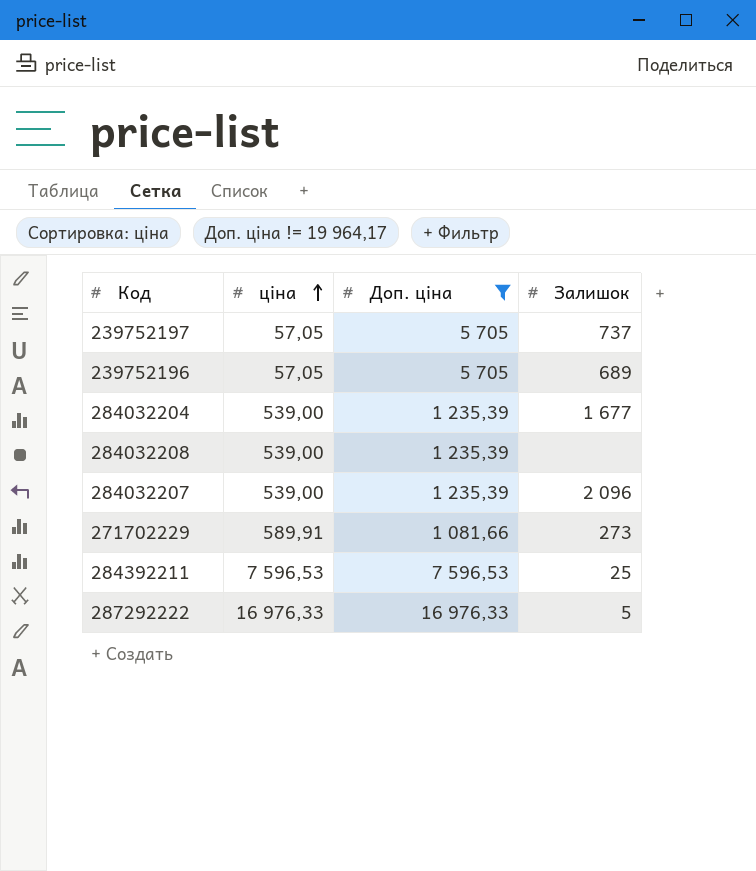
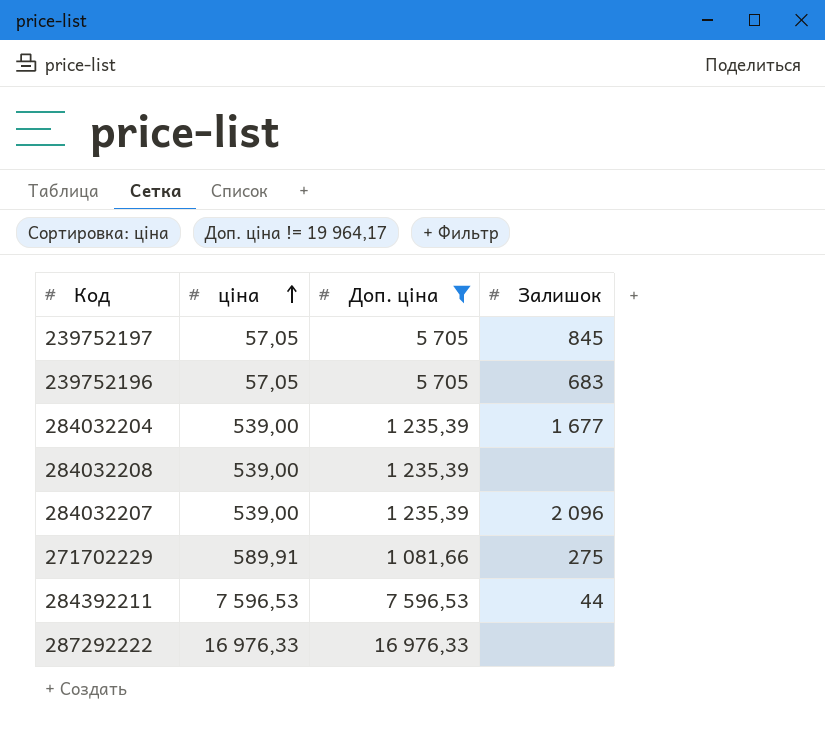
239752197 | Залишок: 737 -> 845
239752196 | Залишок: 689 -> 683
271702229 | Залишок: 273 -> 275
284392211 | Залишок: 25 -> 44
287292222 | Залишок: 5 -> none

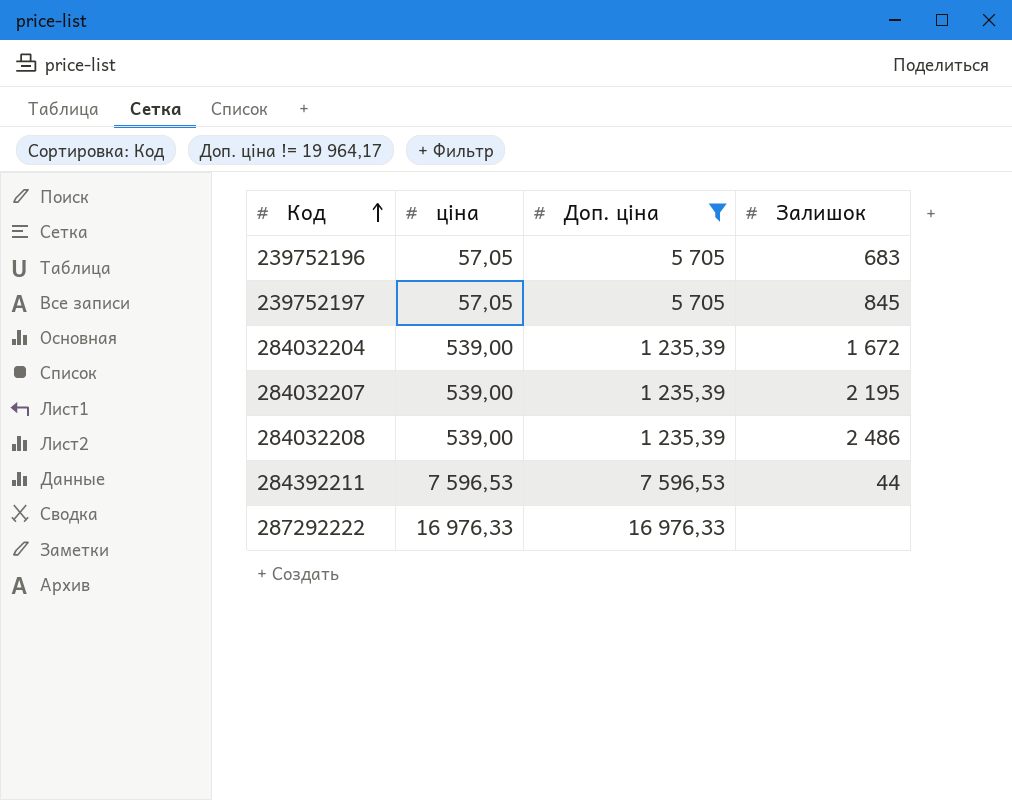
row order: ціна ascending -> Код ascending
row 271702229: 589,91 | 1 081,66 | 275 -> none
284032204 | Залишок: 1 677 -> 1 672
284032207 | Залишок: 2 096 -> 2 195
284032208 | Залишок: none -> 2 486

